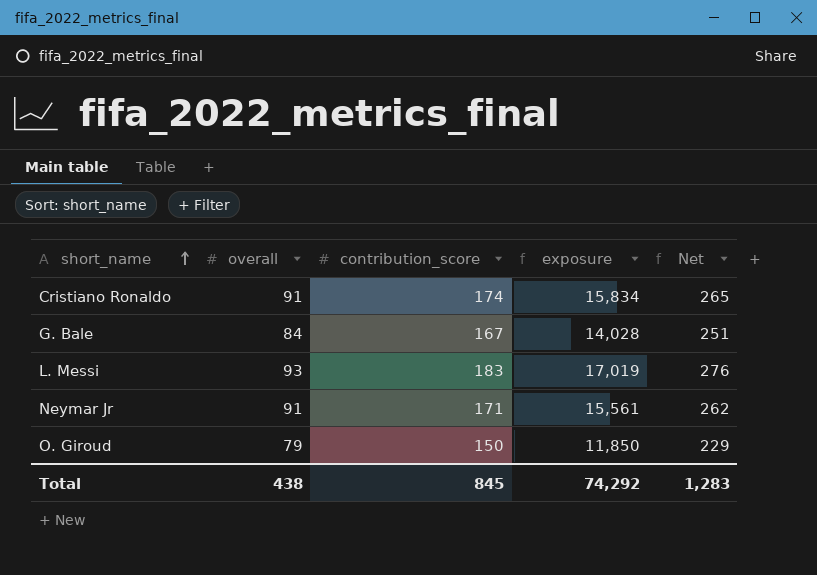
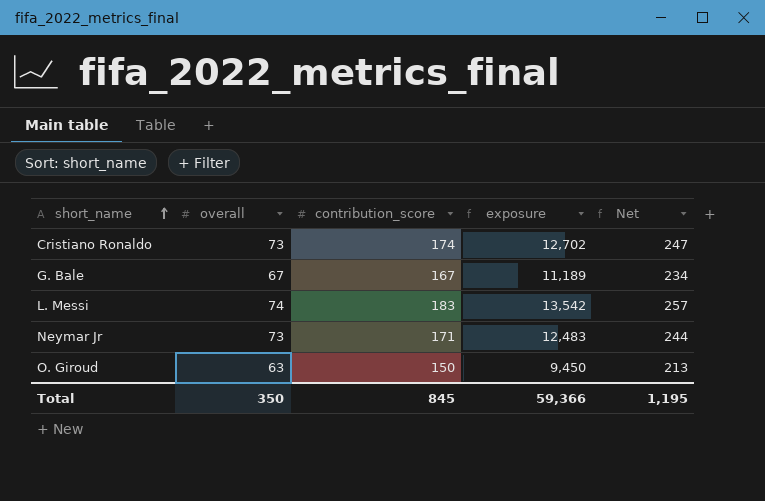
Cristiano Ronaldo | overall: 91 -> 73
Cristiano Ronaldo | exposure: 15,834 -> 12,702
Cristiano Ronaldo | Net: 265 -> 247
G. Bale | overall: 84 -> 67
G. Bale | exposure: 14,028 -> 11,189
G. Bale | Net: 251 -> 234
L. Messi | overall: 93 -> 74
L. Messi | exposure: 17,019 -> 13,542
L. Messi | Net: 276 -> 257
Neymar Jr | overall: 91 -> 73
Neymar Jr | exposure: 15,561 -> 12,483
Neymar Jr | Net: 262 -> 244
O. Giroud | overall: 79 -> 63
O. Giroud | exposure: 11,850 -> 9,450
O. Giroud | Net: 229 -> 213
Total | overall: 438 -> 350
Total | exposure: 74,292 -> 59,366
Total | Net: 1,283 -> 1,195

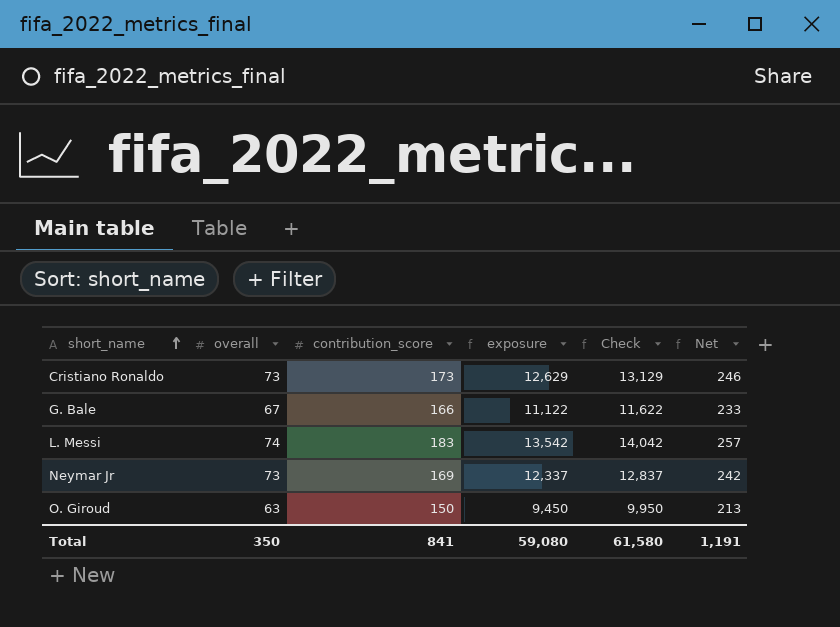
column Check | formula: none -> [exposure] + 500
Cristiano Ronaldo | contribution_score: 174 -> 173
Cristiano Ronaldo | exposure: 12,702 -> 12,629
Cristiano Ronaldo | Net: 247 -> 246
G. Bale | contribution_score: 167 -> 166
G. Bale | exposure: 11,189 -> 11,122
G. Bale | Net: 234 -> 233
Neymar Jr | contribution_score: 171 -> 169
Neymar Jr | exposure: 12,483 -> 12,337
Neymar Jr | Net: 244 -> 242
Total | contribution_score: 845 -> 841
Total | exposure: 59,366 -> 59,080
Total | Net: 1,195 -> 1,191

